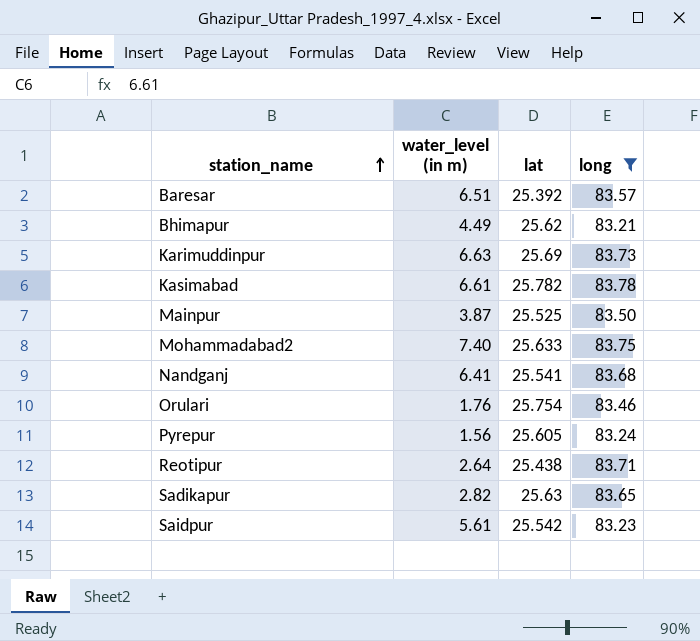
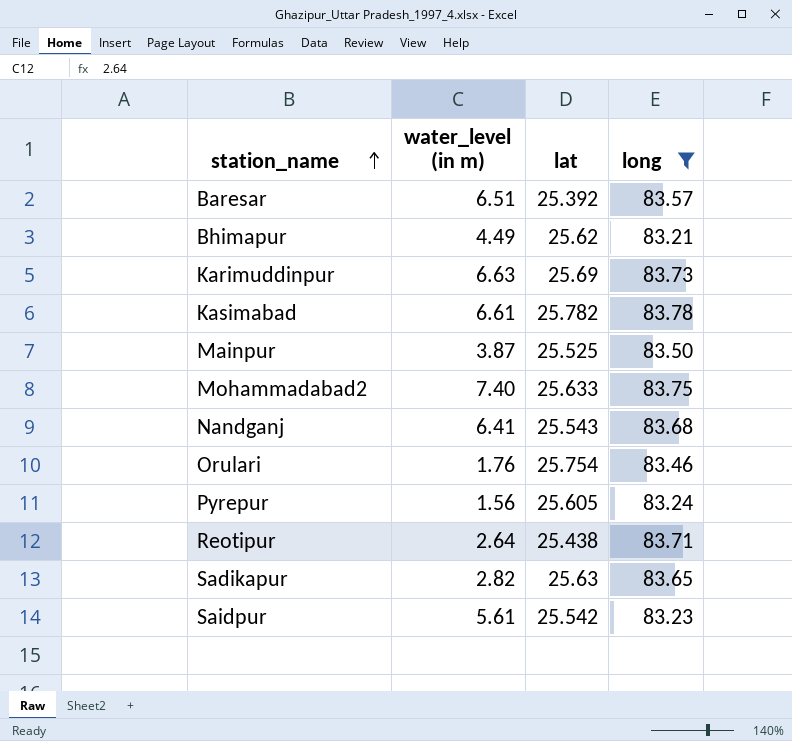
Nandganj | lat: 25.541 -> 25.543

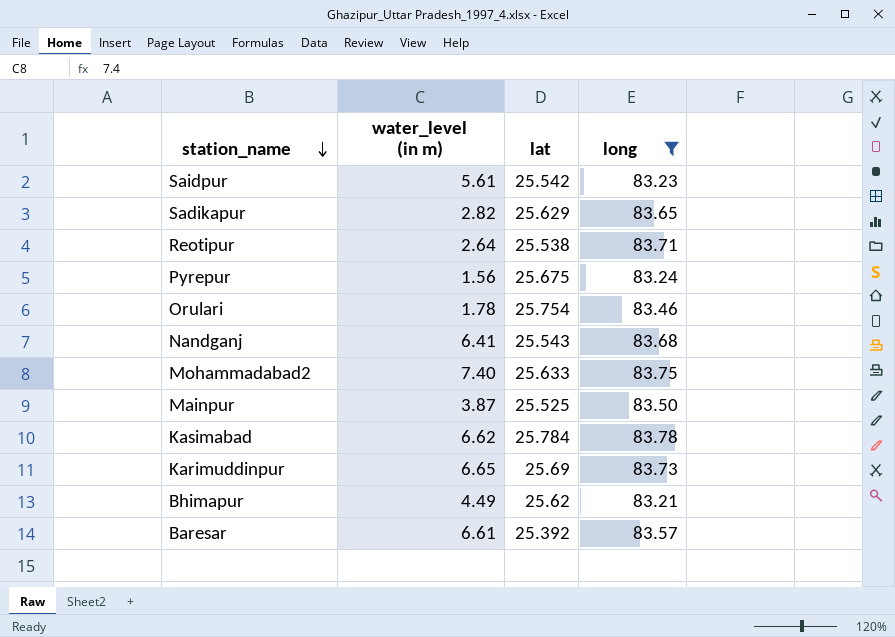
row order: station_name ascending -> station_name descending
Sadikapur | lat: 25.63 -> 25.629
Reotipur | lat: 25.438 -> 25.538
Pyrepur | lat: 25.605 -> 25.675
Orulari | water_level (in m): 1.76 -> 1.78
Kasimabad | water_level (in m): 6.61 -> 6.62
Kasimabad | lat: 25.782 -> 25.784
Karimuddinpur | water_level (in m): 6.63 -> 6.65
Baresar | water_level (in m): 6.51 -> 6.61

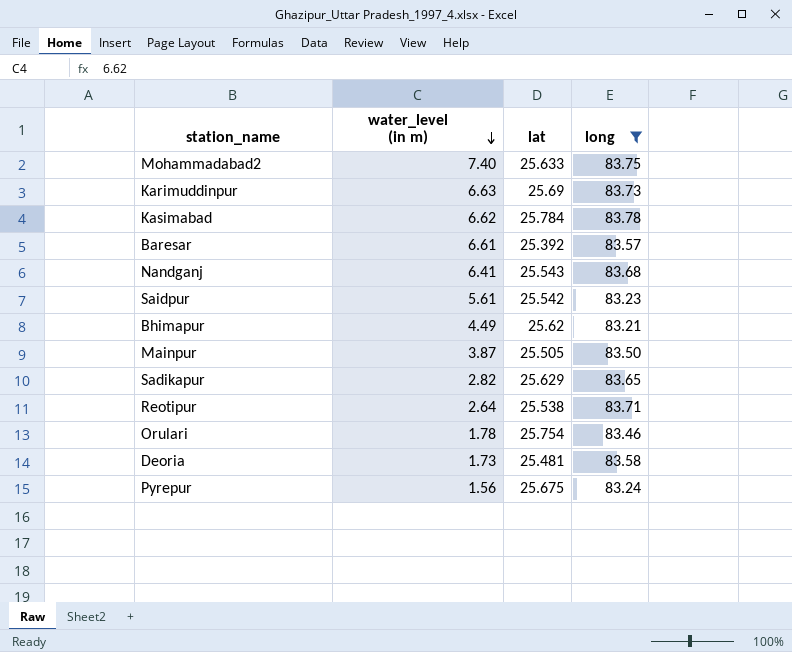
row order: station_name descending -> water_level (in m) descending
Karimuddinpur | water_level (in m): 6.65 -> 6.63
Mainpur | lat: 25.525 -> 25.505
row Deoria: none -> 1.73 | 25.481 | 83.58

